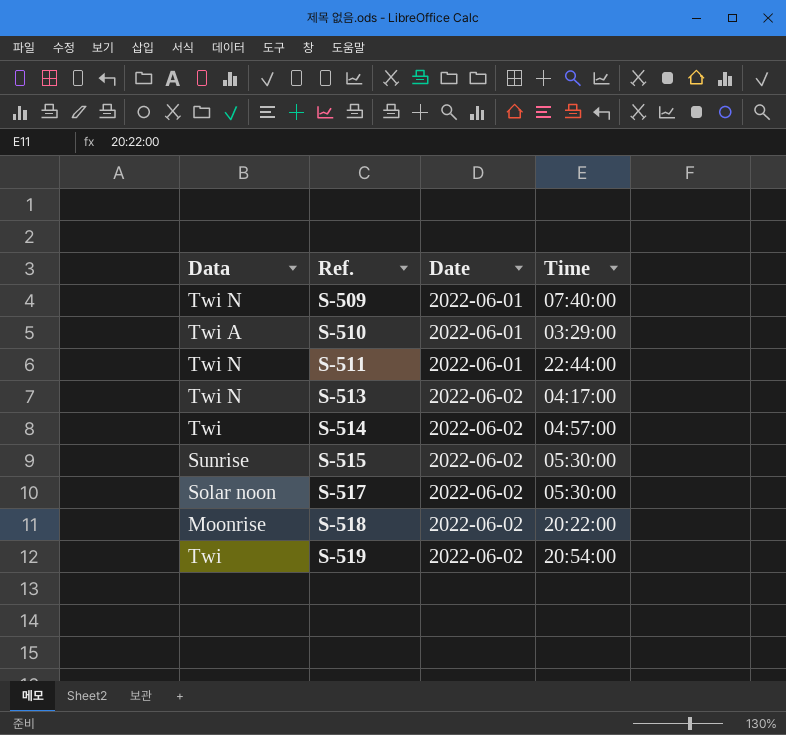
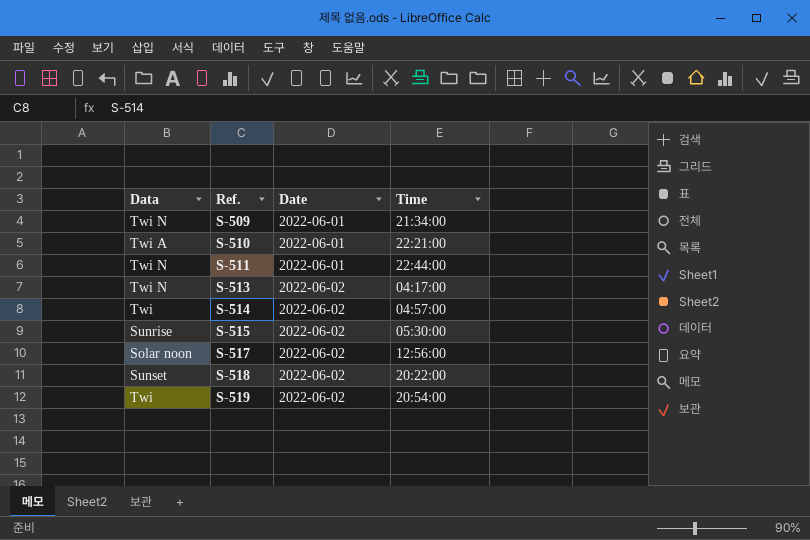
S-509 | Time: 07:40:00 -> 21:34:00
S-510 | Time: 03:29:00 -> 22:21:00
S-517 | Time: 05:30:00 -> 12:56:00
S-518 | Data: Moonrise -> Sunset

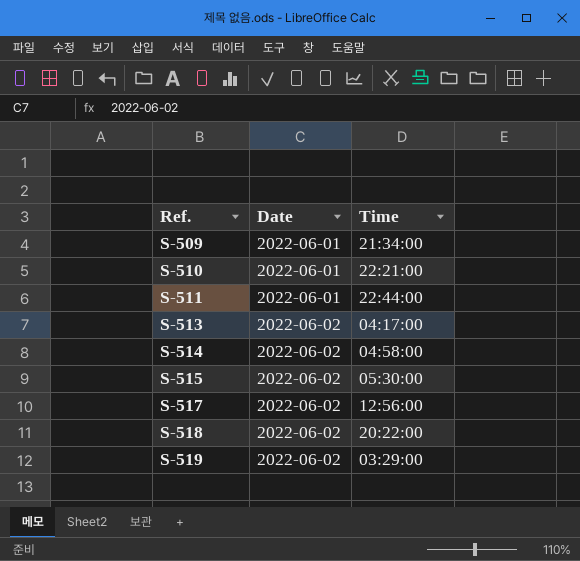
column Data | position: 1 -> none
S-514 | Time: 04:57:00 -> 04:58:00
S-519 | Time: 20:54:00 -> 03:29:00

